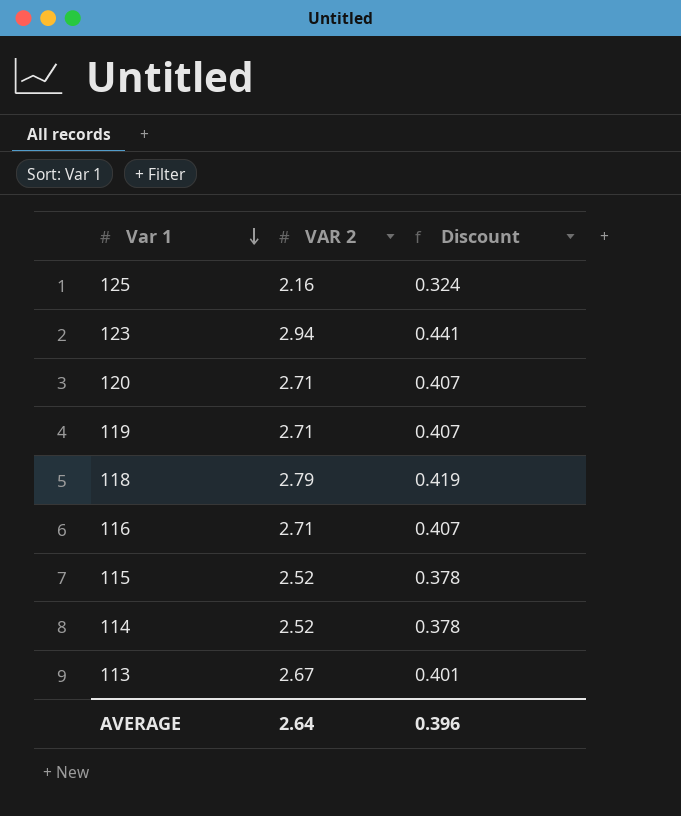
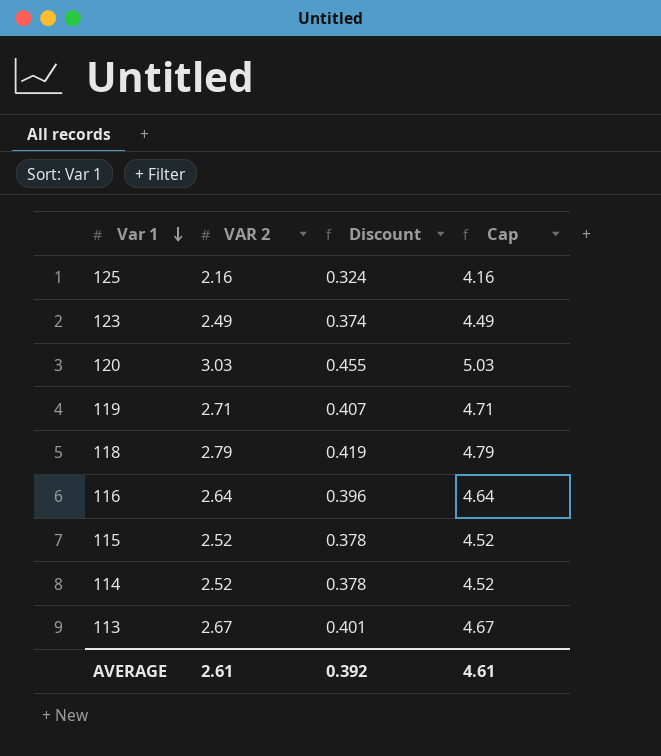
column Cap | formula: none -> [VAR 2] + 2
123 | VAR 2: 2.94 -> 2.49
123 | Discount: 0.441 -> 0.374
120 | VAR 2: 2.71 -> 3.03
120 | Discount: 0.407 -> 0.455
116 | VAR 2: 2.71 -> 2.64
116 | Discount: 0.407 -> 0.396
AVERAGE | VAR 2: 2.64 -> 2.61
AVERAGE | Discount: 0.396 -> 0.392

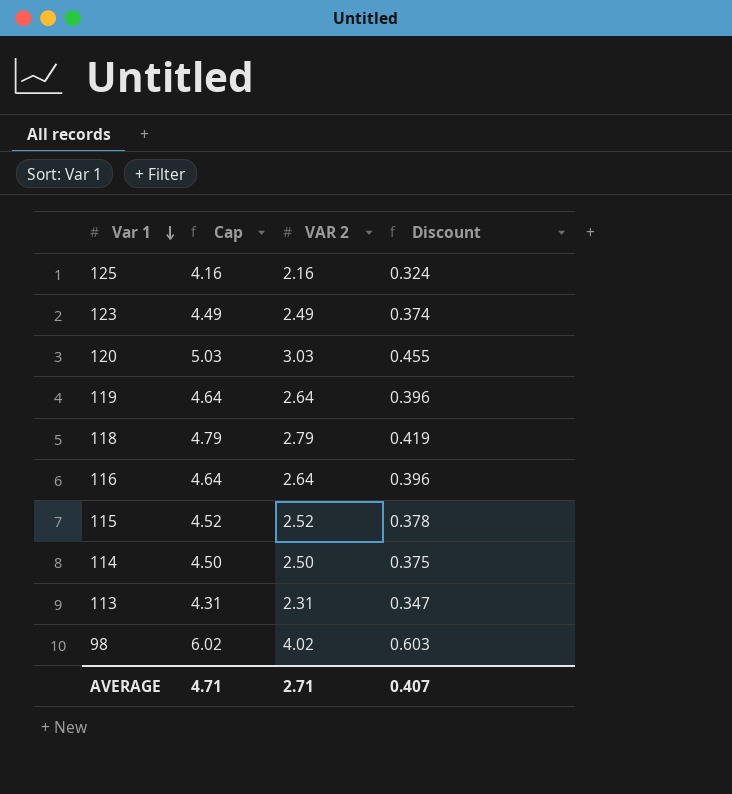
column Cap | position: 4 -> 2
119 | Cap: 4.71 -> 4.64
119 | VAR 2: 2.71 -> 2.64
119 | Discount: 0.407 -> 0.396
114 | Cap: 4.52 -> 4.50
114 | VAR 2: 2.52 -> 2.50
114 | Discount: 0.378 -> 0.375
113 | Cap: 4.67 -> 4.31
113 | VAR 2: 2.67 -> 2.31
113 | Discount: 0.401 -> 0.347
row 98: none -> 6.02 | 4.02 | 0.603
AVERAGE | Cap: 4.61 -> 4.71
AVERAGE | VAR 2: 2.61 -> 2.71
AVERAGE | Discount: 0.392 -> 0.407

